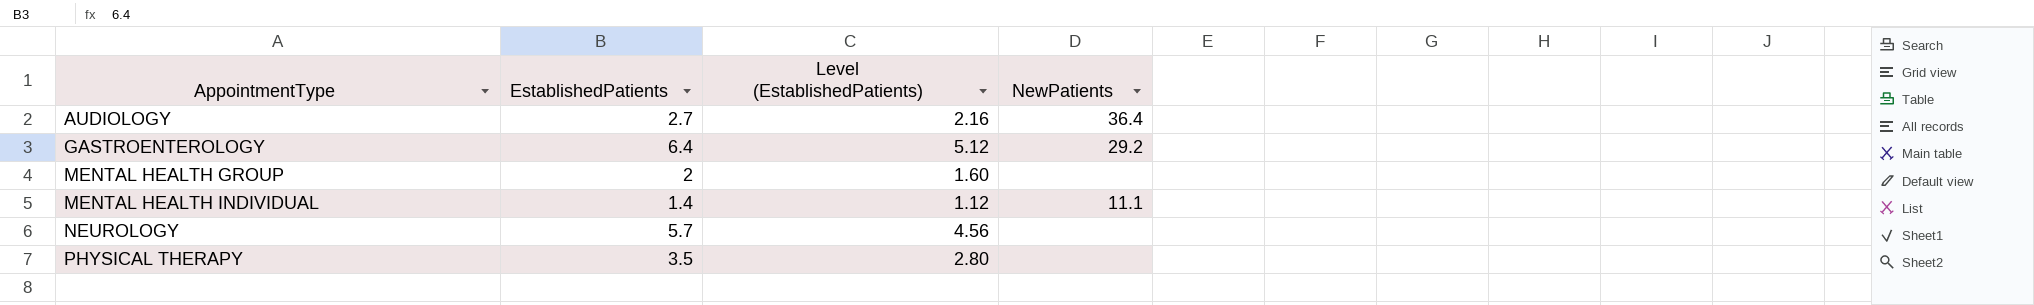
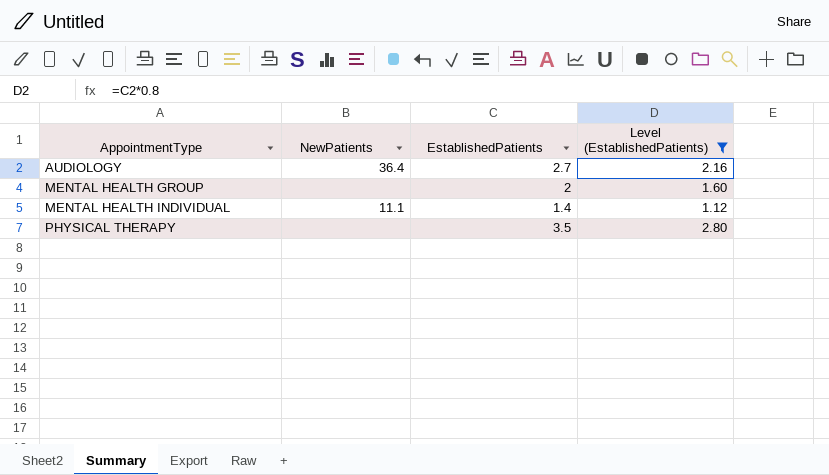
filter: none -> Level (EstablishedPatients) <= 2.80
column NewPatients | position: 4 -> 2

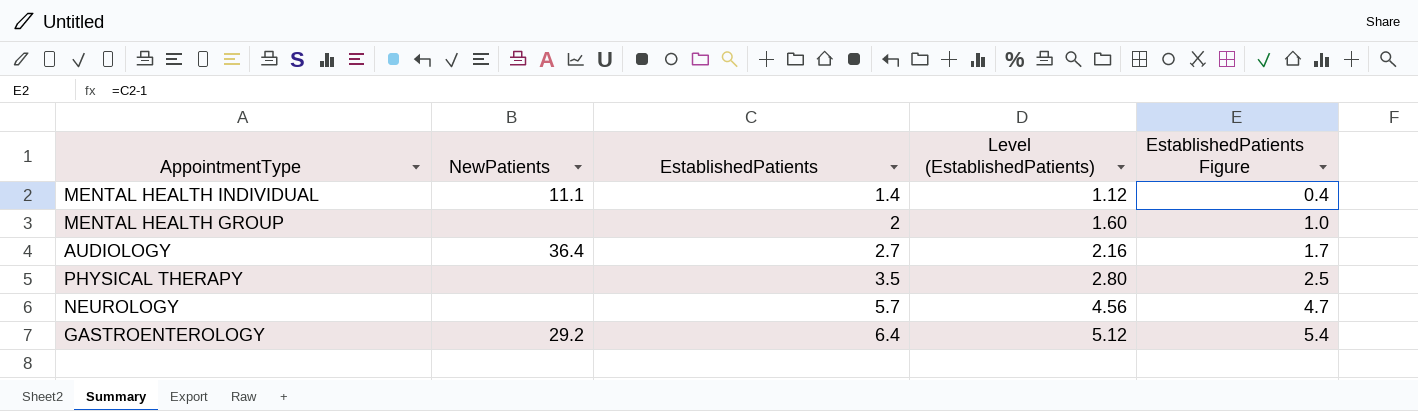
filter: Level (EstablishedPatients) <= 2.80 -> none
row order: AppointmentType ascending -> EstablishedPatients ascending
column EstablishedPatients Figure | formula: none -> [EstablishedPatients] - 1

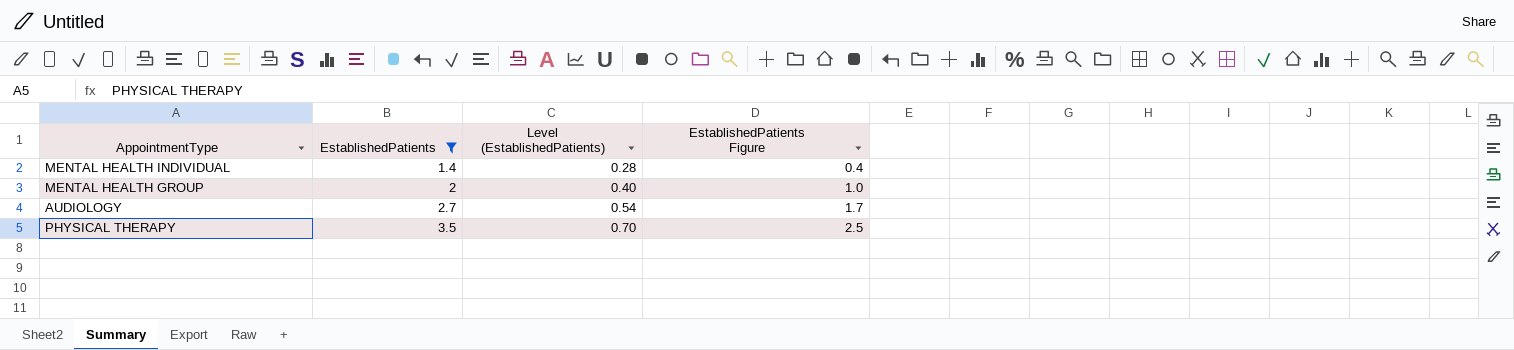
filter: none -> EstablishedPatients <= 3.5
column NewPatients | position: 2 -> none
column Level (EstablishedPatients) | formula: [EstablishedPatients] * 0.8 -> [EstablishedPatients] * 0.2

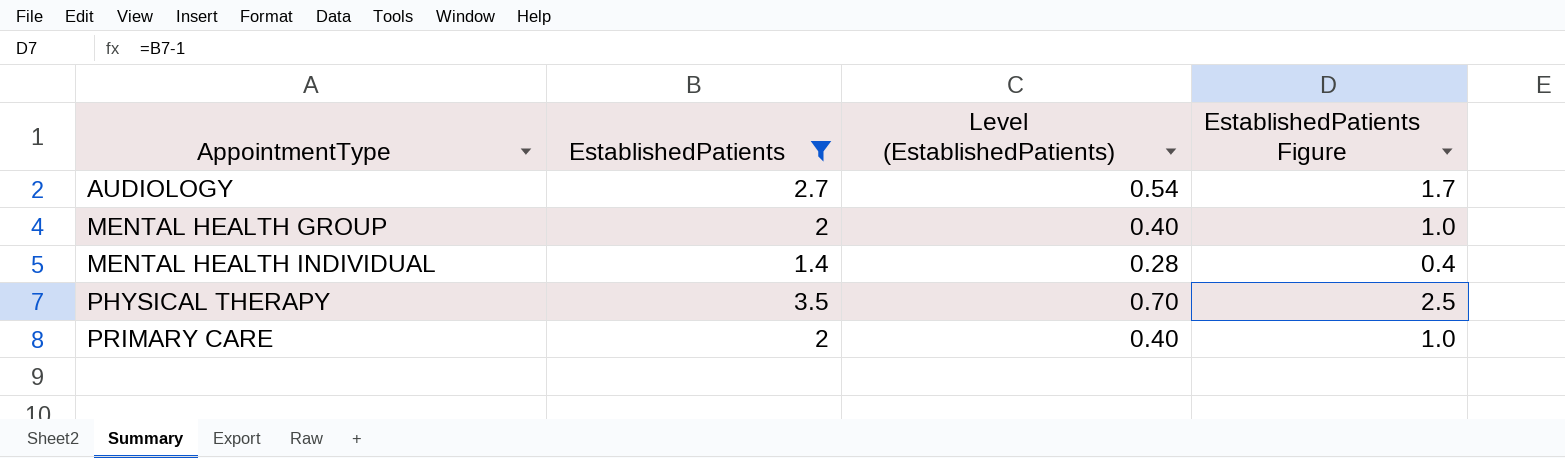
row order: EstablishedPatients ascending -> AppointmentType ascending
row PRIMARY CARE: none -> 2 | 0.40 | 1.0

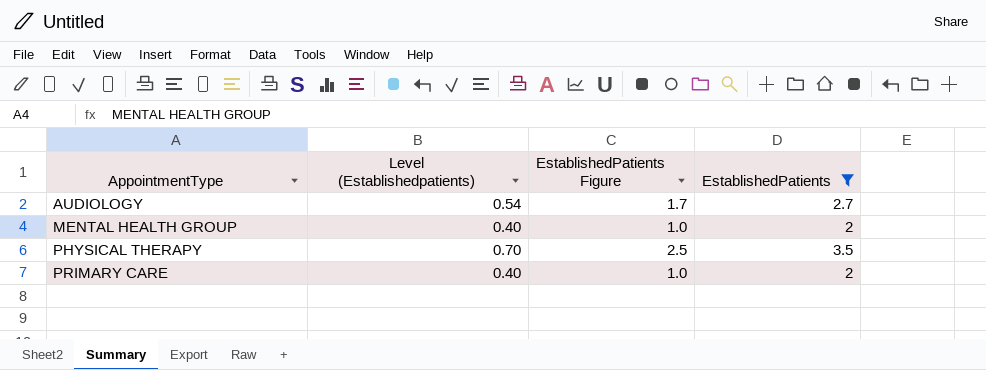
column name: Level (EstablishedPatients) -> Level (Establishedpatients)
column EstablishedPatients | position: 2 -> 4
row MENTAL HEALTH INDIVIDUAL: 1.4 | 0.28 | 0.4 -> none

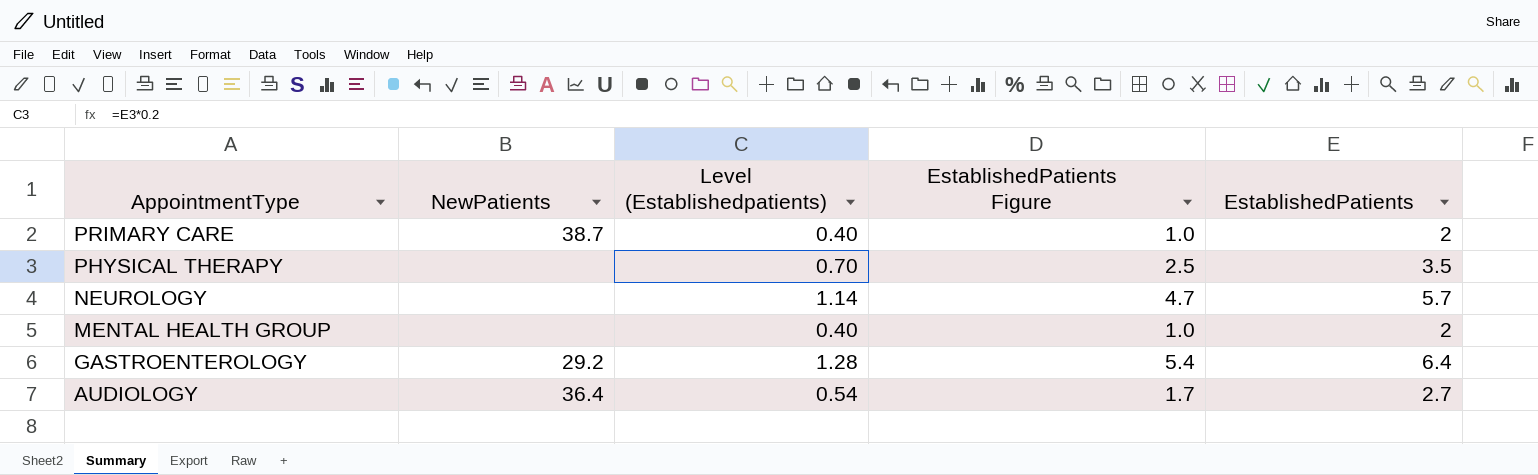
filter: EstablishedPatients <= 3.5 -> none
row order: AppointmentType ascending -> AppointmentType descending
column NewPatients | position: none -> 2

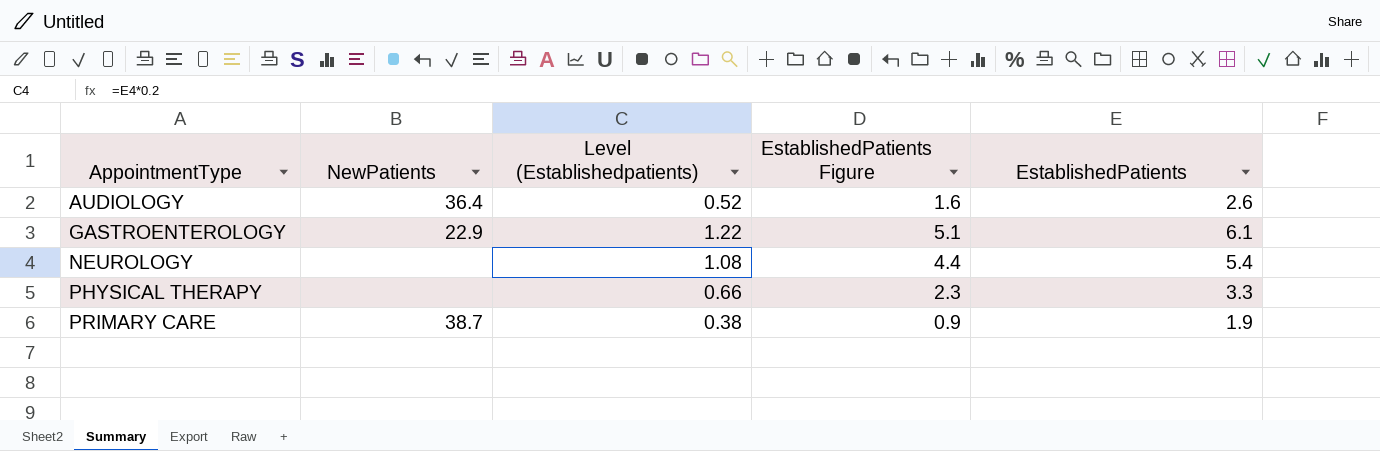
row order: AppointmentType descending -> AppointmentType ascending
row MENTAL HEALTH GROUP: none | 0.40 | 1.0 | 2 -> none
AUDIOLOGY | Level (Establishedpatients): 0.54 -> 0.52
AUDIOLOGY | EstablishedPatients Figure: 1.7 -> 1.6
AUDIOLOGY | EstablishedPatients: 2.7 -> 2.6
GASTROENTEROLOGY | NewPatients: 29.2 -> 22.9
GASTROENTEROLOGY | Level (Establishedpatients): 1.28 -> 1.22
GASTROENTEROLOGY | EstablishedPatients Figure: 5.4 -> 5.1
GASTROENTEROLOGY | EstablishedPatients: 6.4 -> 6.1
NEUROLOGY | Level (Establishedpatients): 1.14 -> 1.08
NEUROLOGY | EstablishedPatients Figure: 4.7 -> 4.4
NEUROLOGY | EstablishedPatients: 5.7 -> 5.4
PHYSICAL THERAPY | Level (Establishedpatients): 0.70 -> 0.66
PHYSICAL THERAPY | EstablishedPatients Figure: 2.5 -> 2.3
PHYSICAL THERAPY | EstablishedPatients: 3.5 -> 3.3
PRIMARY CARE | Level (Establishedpatients): 0.40 -> 0.38
PRIMARY CARE | EstablishedPatients Figure: 1.0 -> 0.9
PRIMARY CARE | EstablishedPatients: 2 -> 1.9

